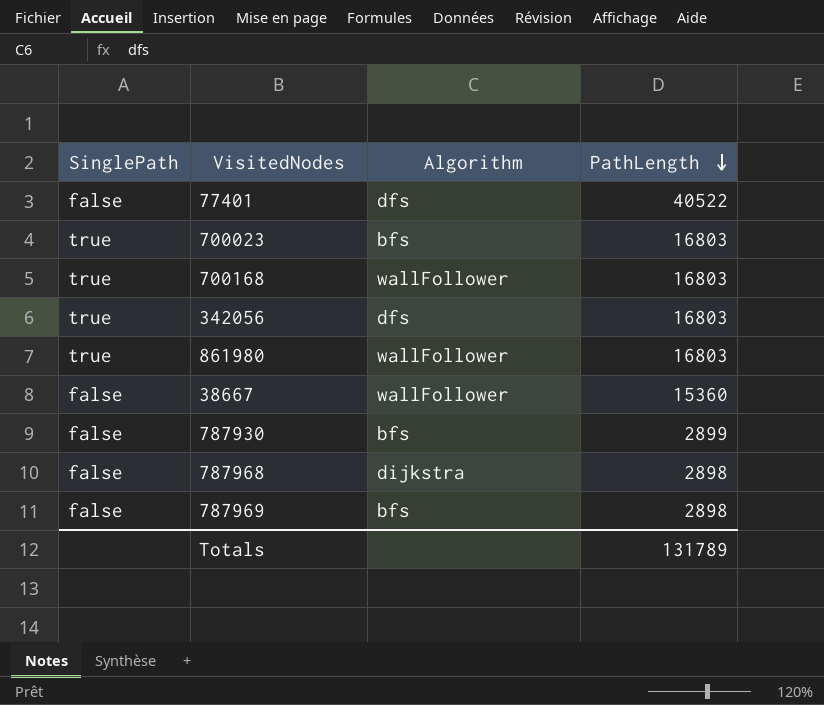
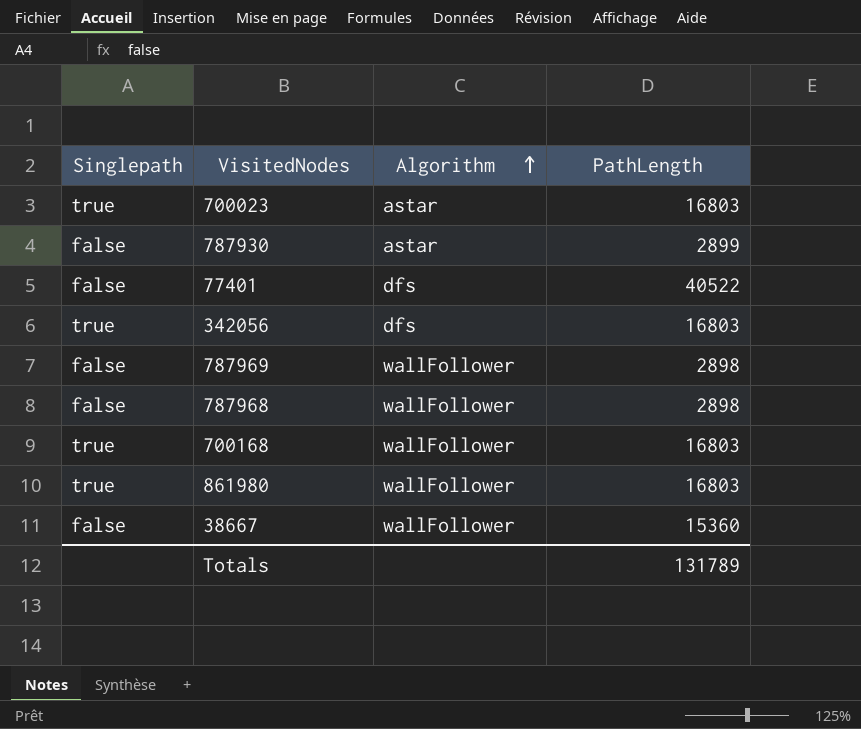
row order: PathLength descending -> Algorithm ascending
column name: SinglePath -> Singlepath
700023 | Algorithm: bfs -> astar
787930 | Algorithm: bfs -> astar
787969 | Algorithm: bfs -> wallFollower
787968 | Algorithm: dijkstra -> wallFollower

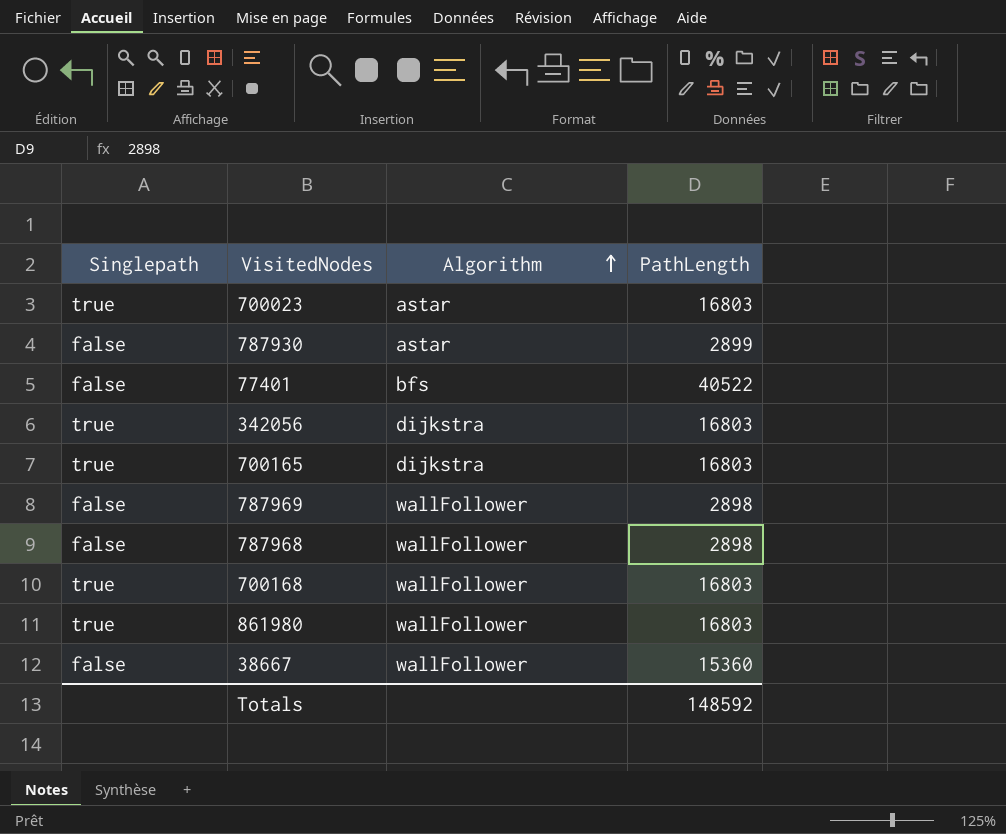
77401 | Algorithm: dfs -> bfs
342056 | Algorithm: dfs -> dijkstra
row 700165: none -> true | dijkstra | 16803
Totals | PathLength: 131789 -> 148592

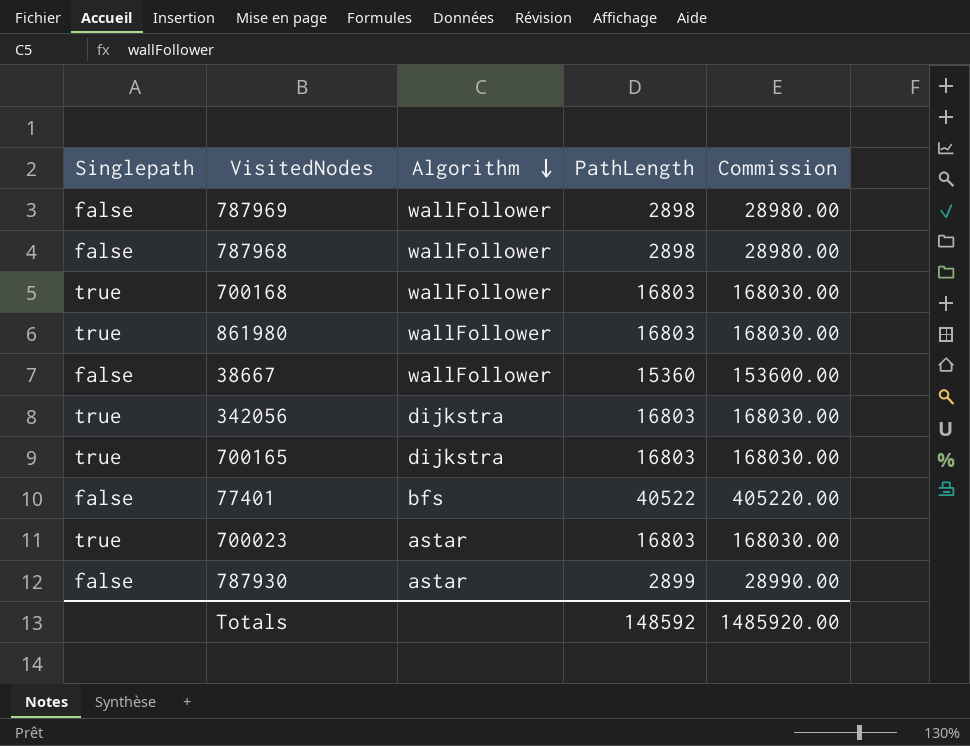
row order: Algorithm ascending -> Algorithm descending
column Commission | formula: none -> [PathLength] * 10

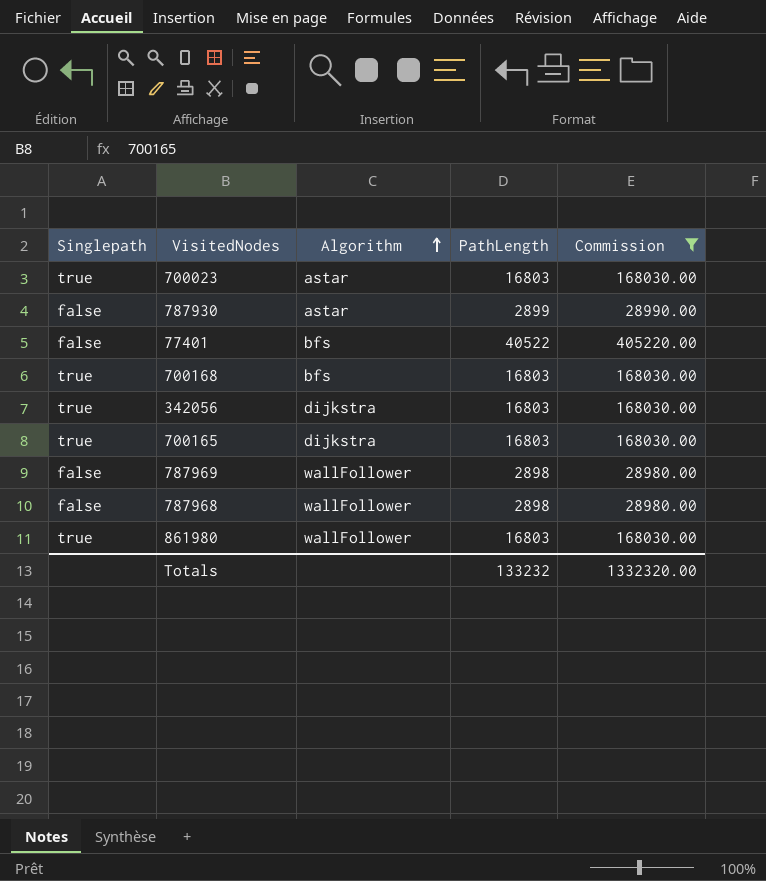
filter: none -> Commission != 153600.00
row order: Algorithm descending -> Algorithm ascending
700168 | Algorithm: wallFollower -> bfs
Totals | PathLength: 148592 -> 133232
Totals | Commission: 1485920.00 -> 1332320.00

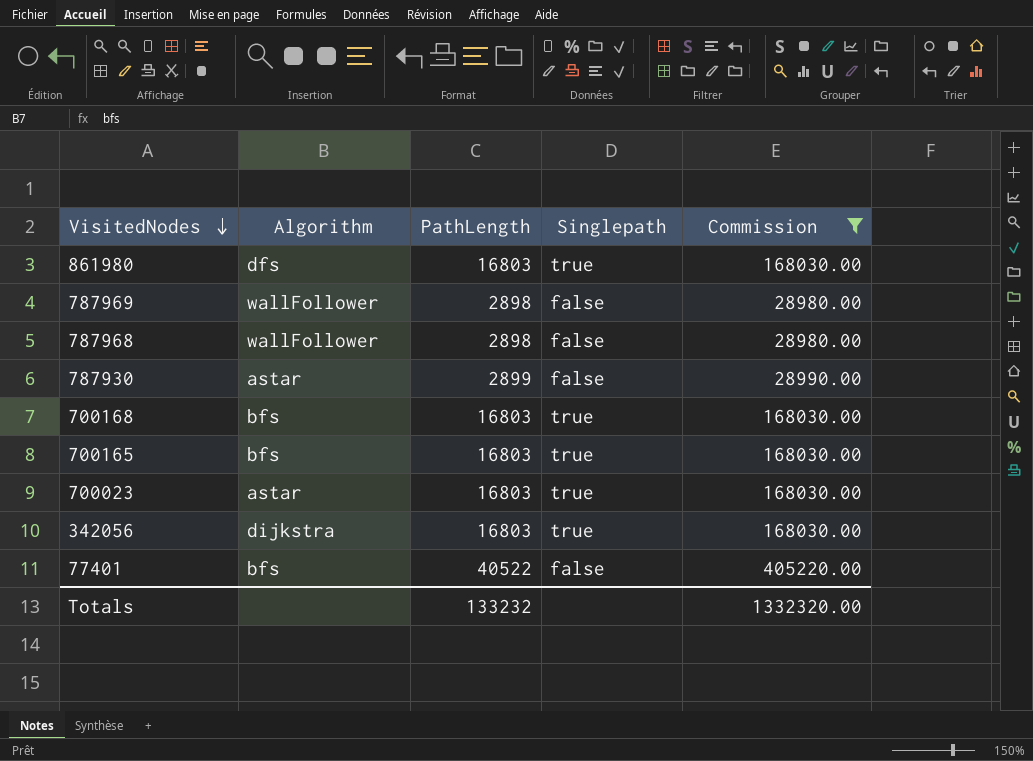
row order: Algorithm ascending -> VisitedNodes descending
column Singlepath | position: 1 -> 4
861980 | Algorithm: wallFollower -> dfs
700165 | Algorithm: dijkstra -> bfs

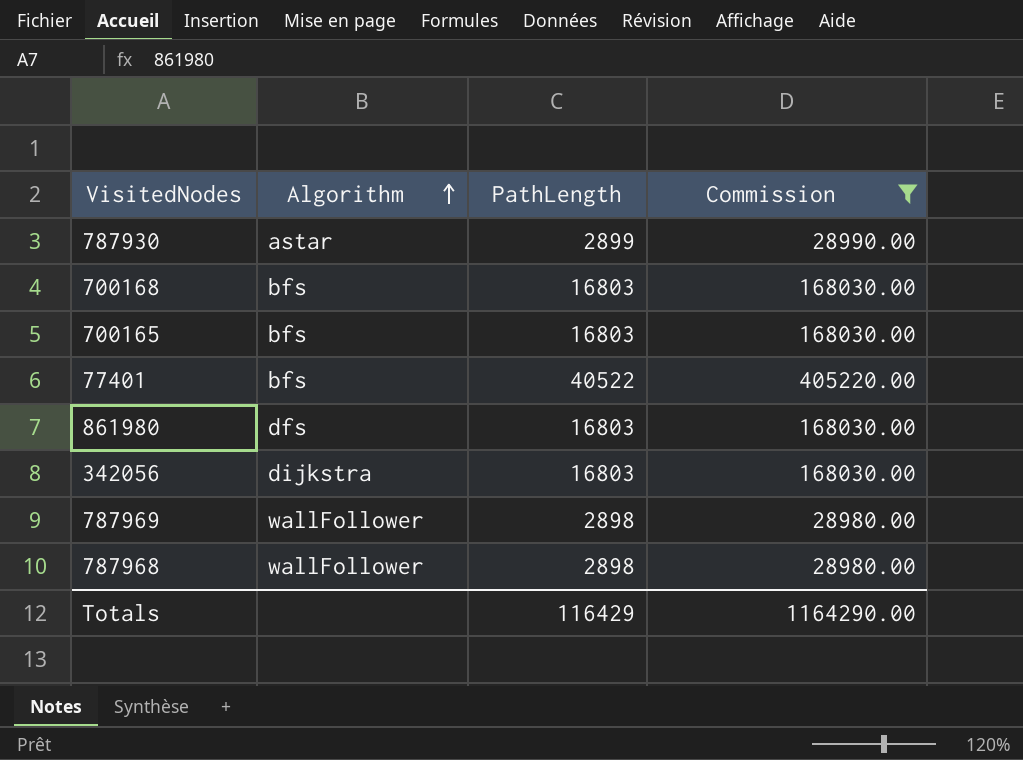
row order: VisitedNodes descending -> Algorithm ascending
column Singlepath | position: 4 -> none
row 700023: astar | 16803 | true | 168030.00 -> none
Totals | PathLength: 133232 -> 116429
Totals | Commission: 1332320.00 -> 1164290.00

